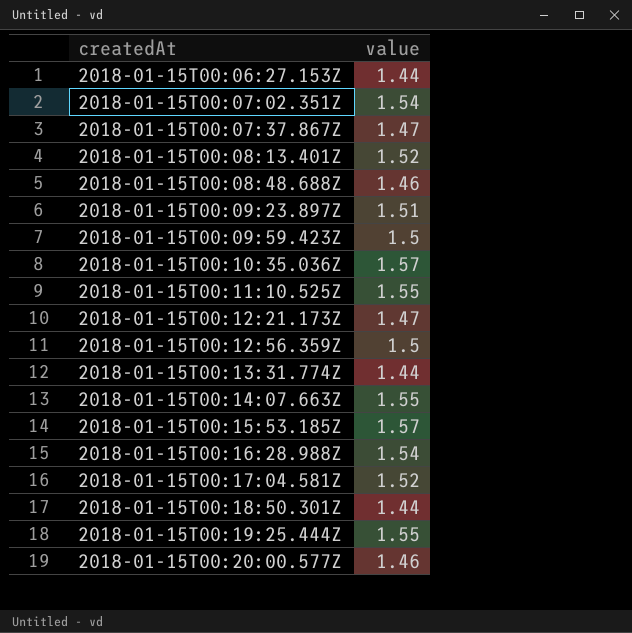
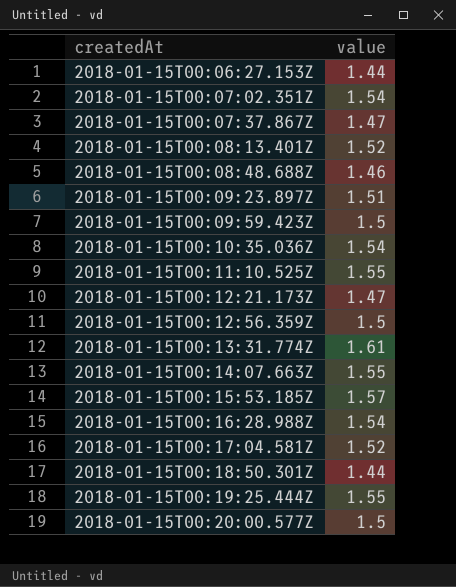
2018-01-15T00:10:35.036Z | value: 1.57 -> 1.54
2018-01-15T00:13:31.774Z | value: 1.44 -> 1.61
2018-01-15T00:20:00.577Z | value: 1.46 -> 1.5

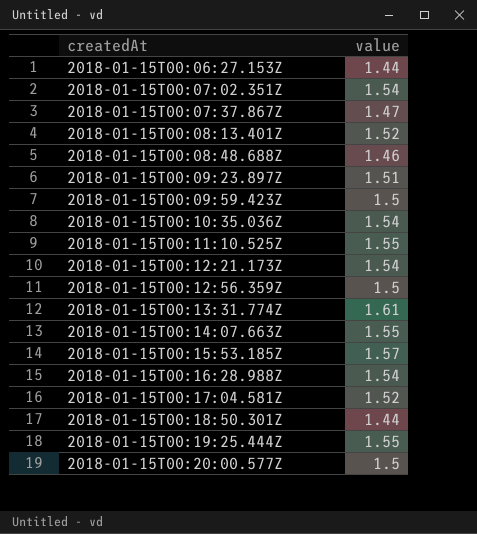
2018-01-15T00:12:21.173Z | value: 1.47 -> 1.54

